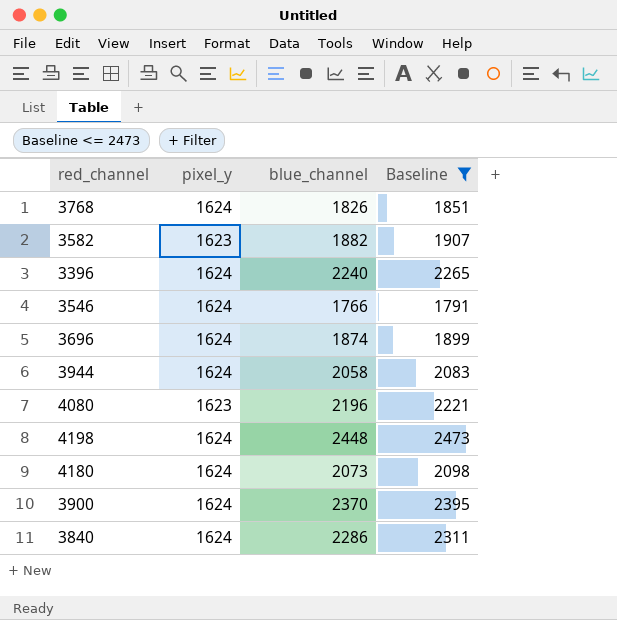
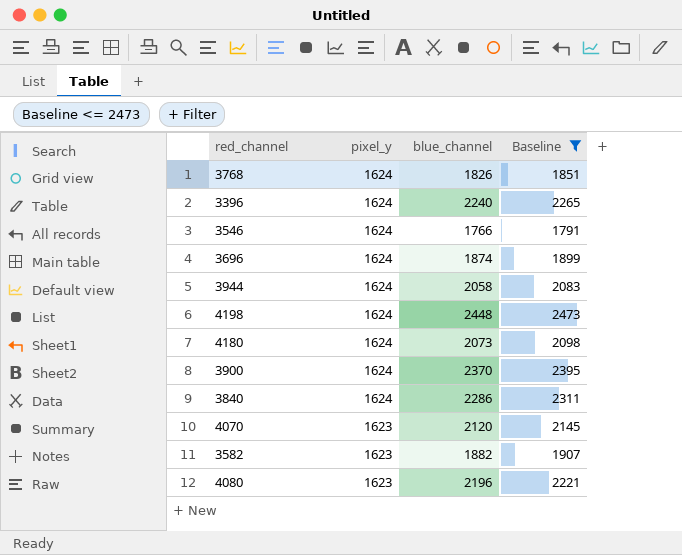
row order: none -> pixel_y descending
row 4070: none -> 1623 | 2120 | 2145

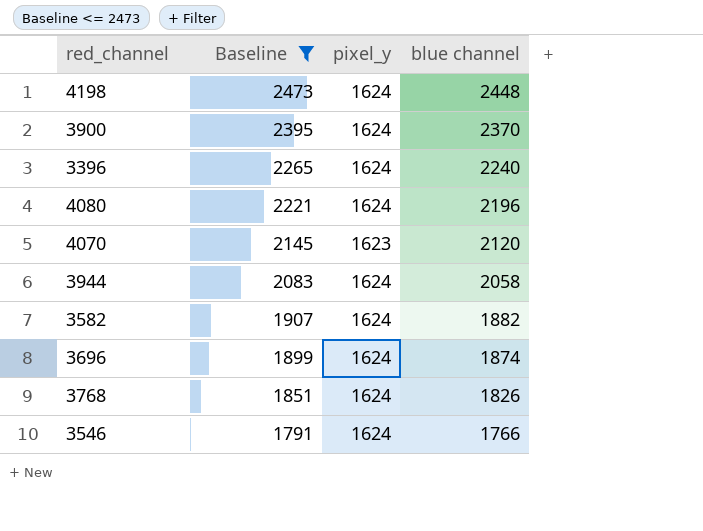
row order: pixel_y descending -> Baseline descending
column Baseline | position: 4 -> 2
column name: blue_channel -> blue channel
row 4180: 1624 | 2073 | 2098 -> none
row 3840: 1624 | 2286 | 2311 -> none
4080 | pixel_y: 1623 -> 1624
3582 | pixel_y: 1623 -> 1624

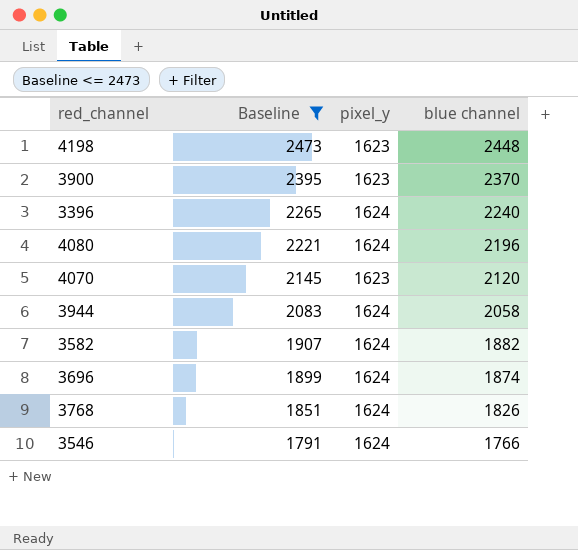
4198 | pixel_y: 1624 -> 1623
3900 | pixel_y: 1624 -> 1623

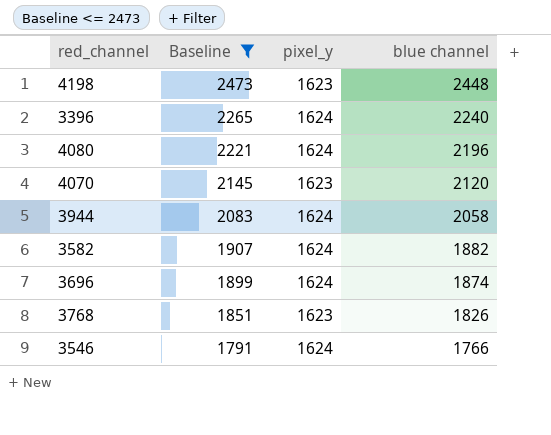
row 3900: 2395 | 1623 | 2370 -> none
3768 | pixel_y: 1624 -> 1623

